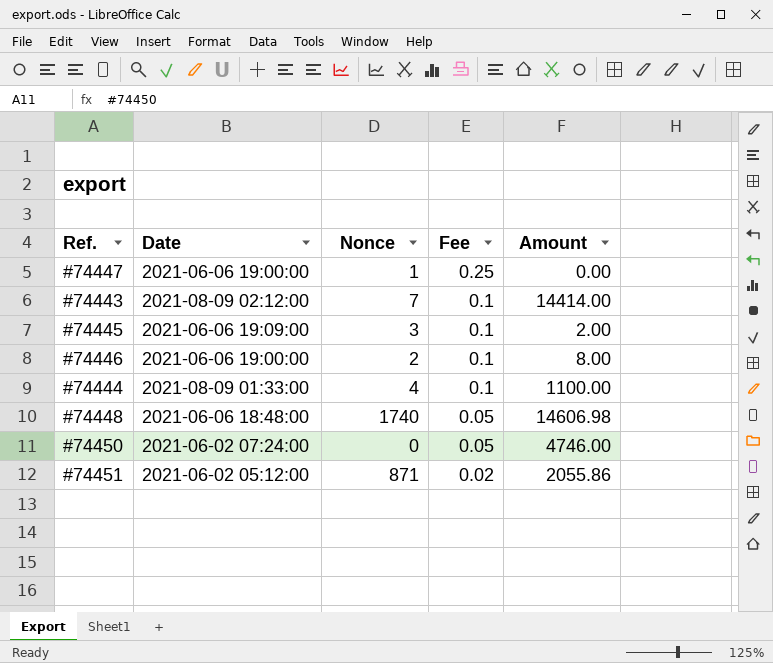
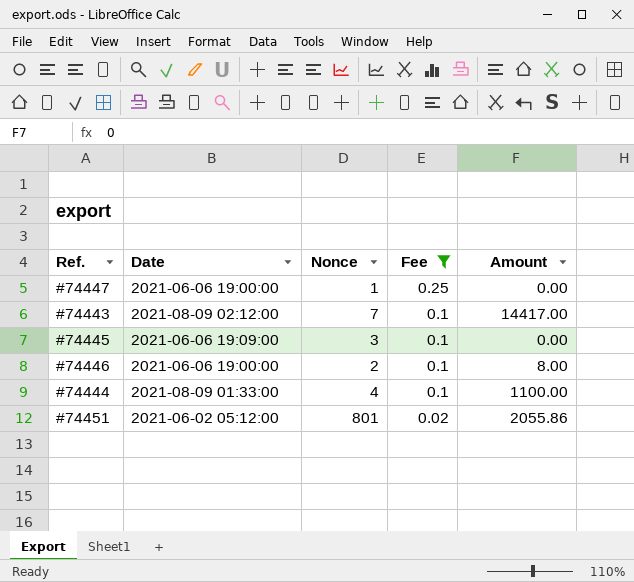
filter: none -> Fee != 0.05
#74443 | Amount: 14414.00 -> 14417.00
#74445 | Amount: 2.00 -> 0.00
#74451 | Nonce: 871 -> 801

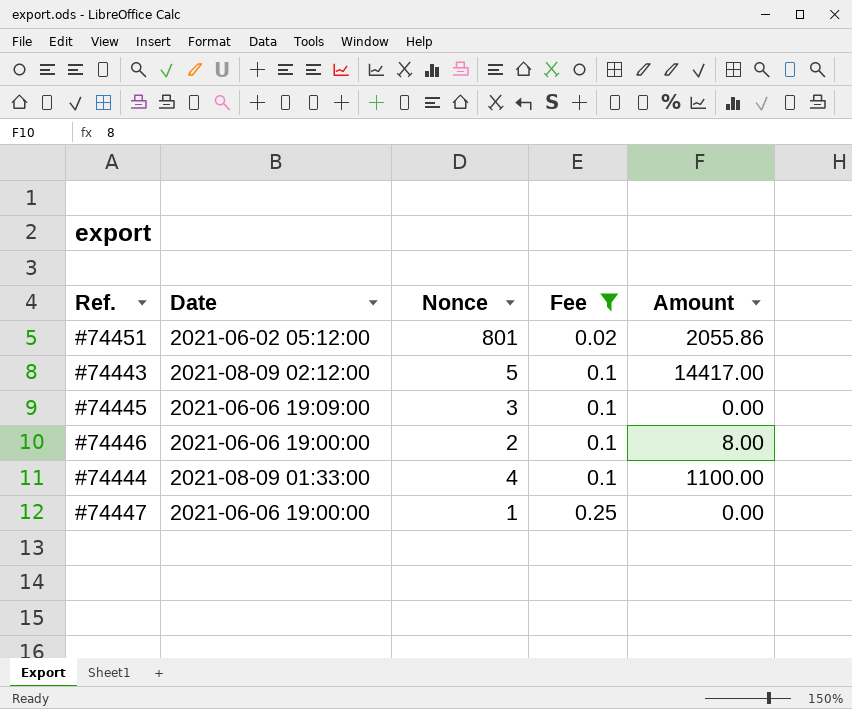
row order: Fee descending -> Fee ascending
#74443 | Nonce: 7 -> 5

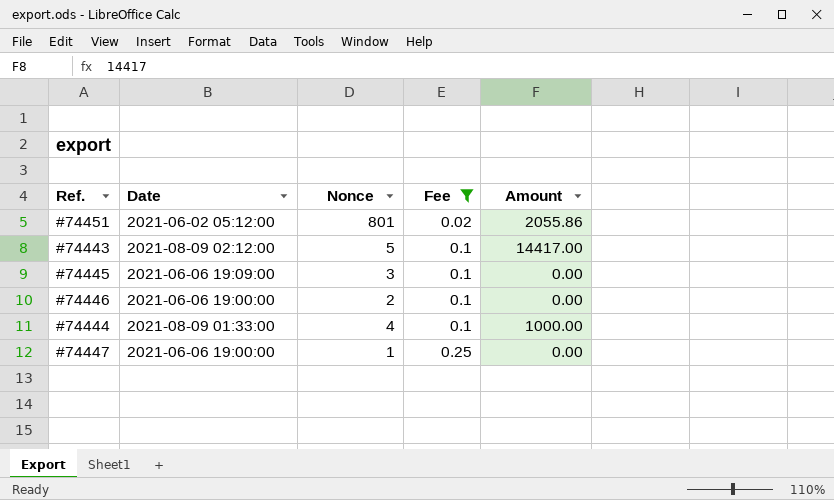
#74446 | Amount: 8.00 -> 0.00
#74444 | Amount: 1100.00 -> 1000.00

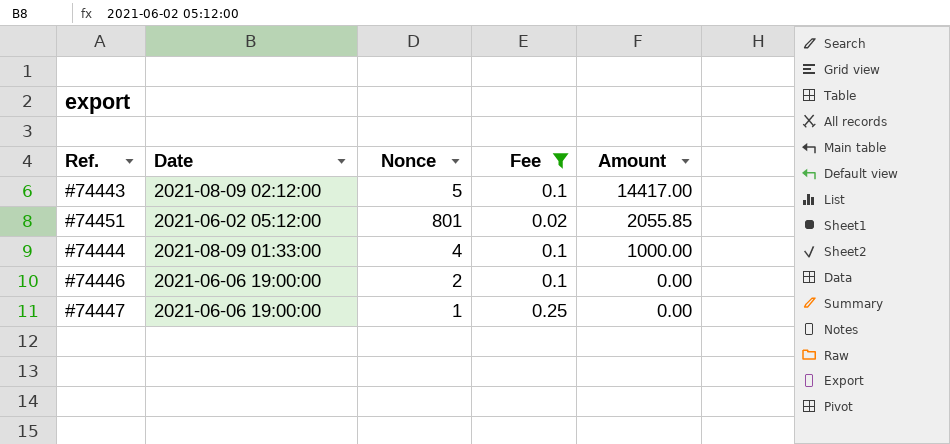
row order: Fee ascending -> Amount descending
row #74445: 2021-06-06 19:09:00 | 3 | 0.1 | 0.00 -> none
#74451 | Amount: 2055.86 -> 2055.85

